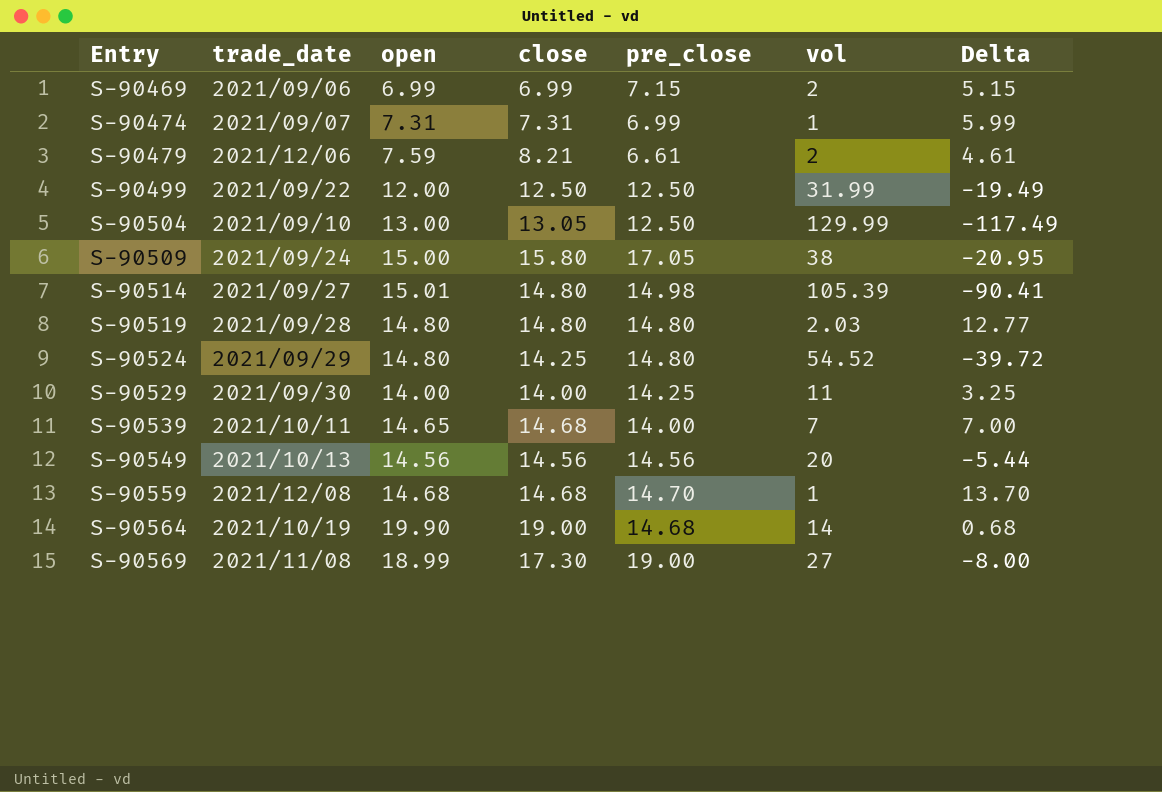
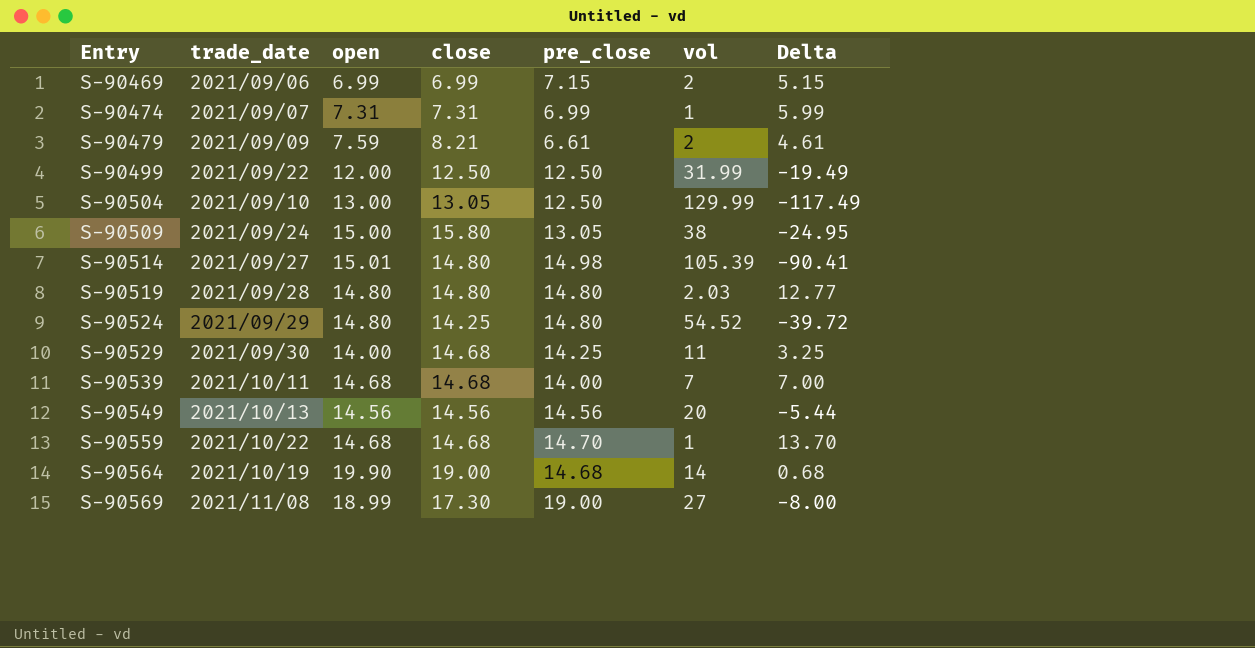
S-90479 | trade_date: 2021/12/06 -> 2021/09/09
S-90509 | pre_close: 17.05 -> 13.05
S-90509 | Delta: -20.95 -> -24.95
S-90529 | close: 14.00 -> 14.68
S-90539 | open: 14.65 -> 14.68
S-90559 | trade_date: 2021/12/08 -> 2021/10/22

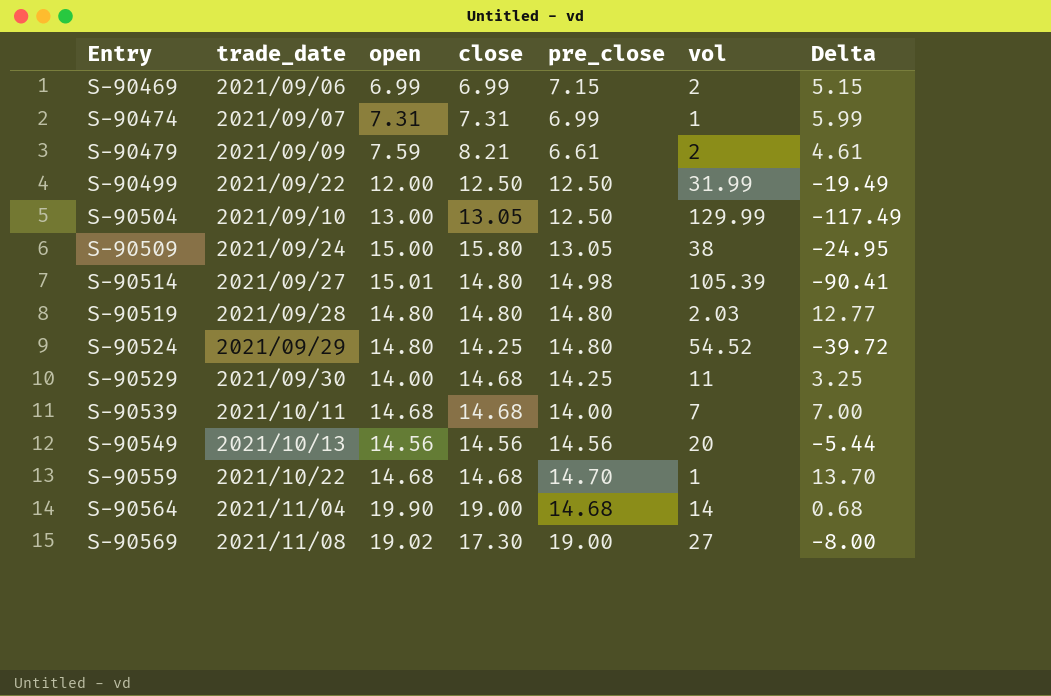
S-90564 | trade_date: 2021/10/19 -> 2021/11/04
S-90569 | open: 18.99 -> 19.02

